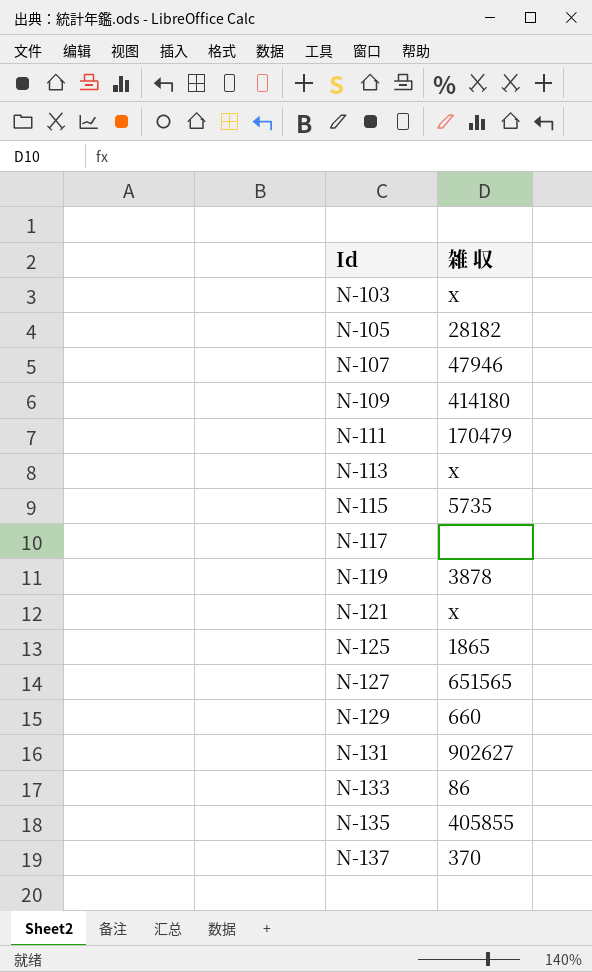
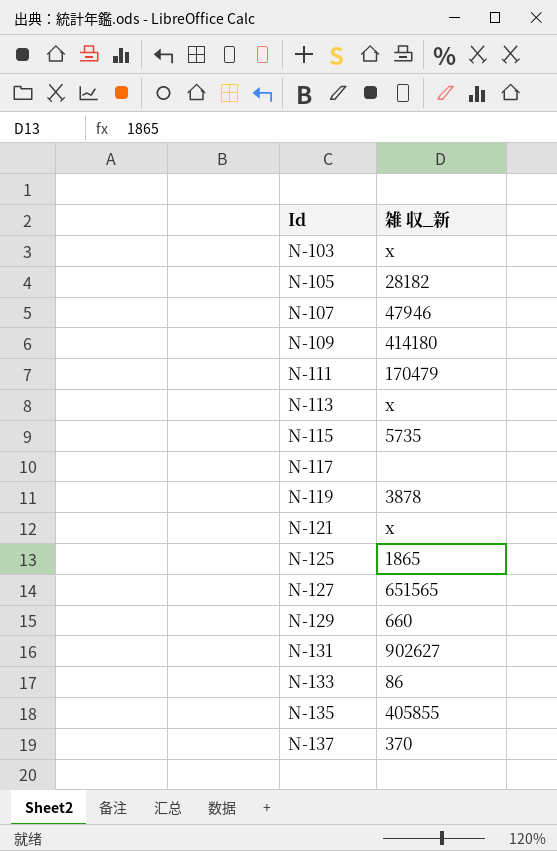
column name: 雑 収 -> 雑 収_新

